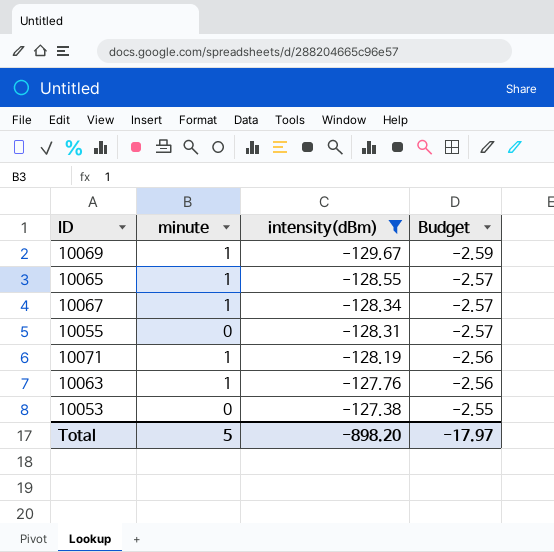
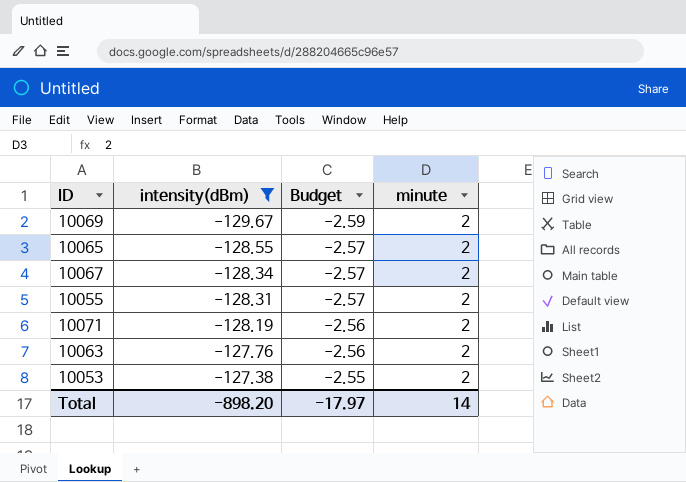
column minute | position: 2 -> 4
10069 | minute: 1 -> 2
10065 | minute: 1 -> 2
10067 | minute: 1 -> 2
10055 | minute: 0 -> 2
10071 | minute: 1 -> 2
10063 | minute: 1 -> 2
10053 | minute: 0 -> 2
Total | minute: 5 -> 14

